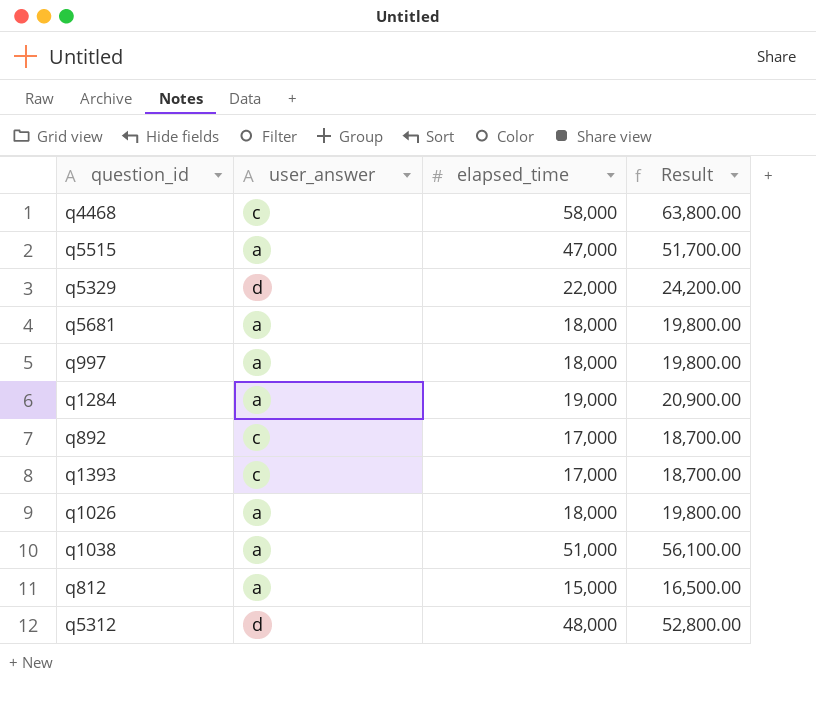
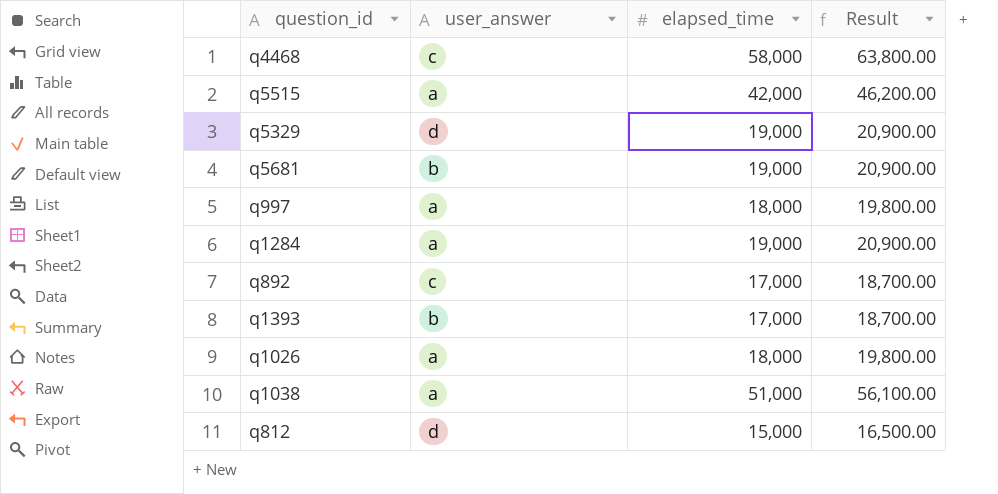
row q5312: d | 48,000 | 52,800.00 -> none
q5515 | elapsed_time: 47,000 -> 42,000
q5515 | Result: 51,700.00 -> 46,200.00
q5329 | elapsed_time: 22,000 -> 19,000
q5329 | Result: 24,200.00 -> 20,900.00
q5681 | user_answer: a -> b
q5681 | elapsed_time: 18,000 -> 19,000
q5681 | Result: 19,800.00 -> 20,900.00
q1393 | user_answer: c -> b
q812 | user_answer: a -> d

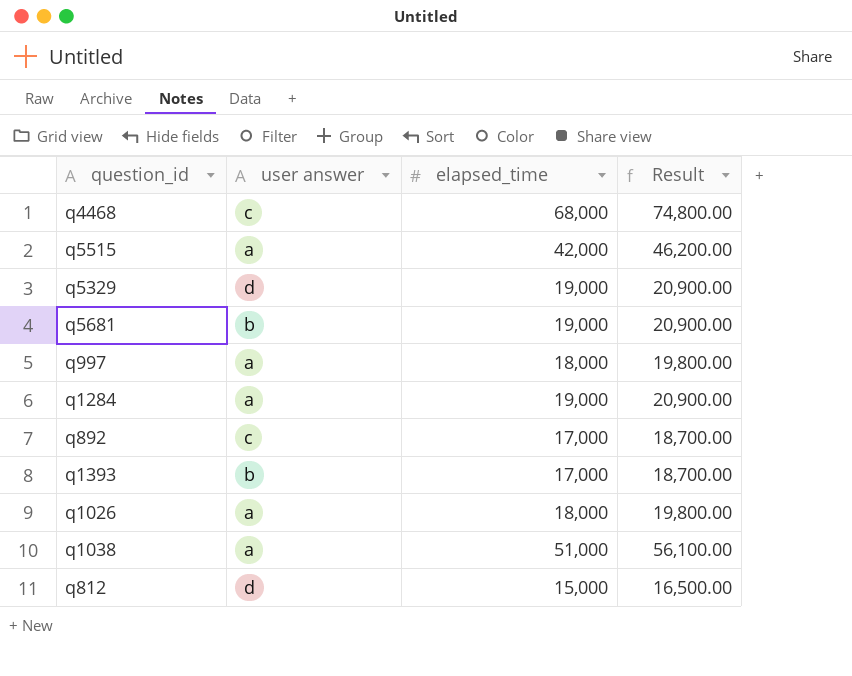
column name: user_answer -> user answer
q4468 | elapsed_time: 58,000 -> 68,000
q4468 | Result: 63,800.00 -> 74,800.00

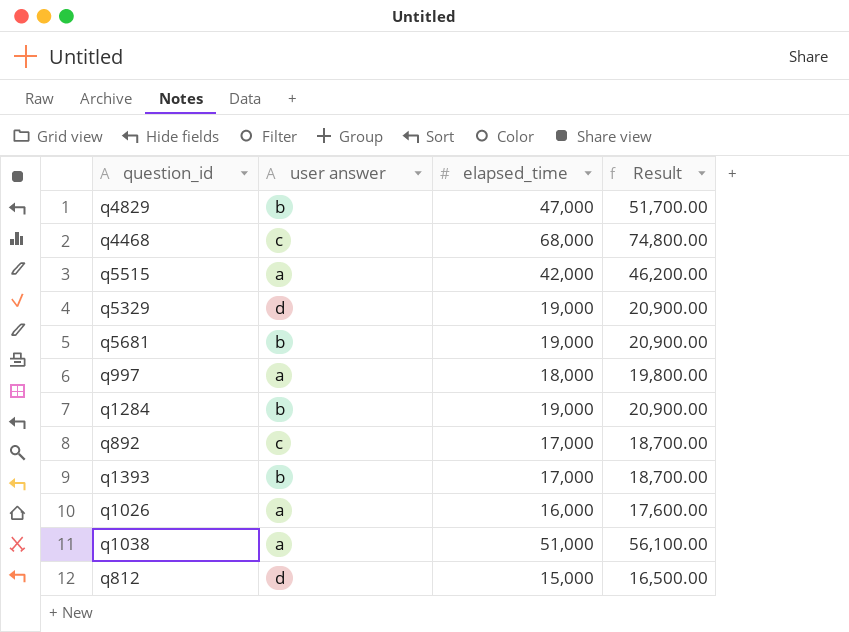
row q4829: none -> b | 47,000 | 51,700.00
q1284 | user answer: a -> b
q1026 | elapsed_time: 18,000 -> 16,000
q1026 | Result: 19,800.00 -> 17,600.00

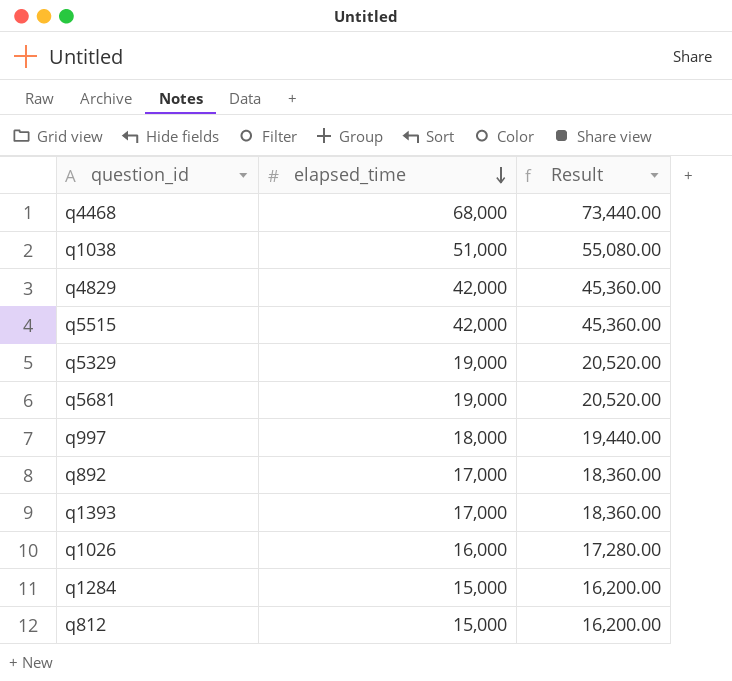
row order: none -> elapsed_time descending
column user answer | position: 2 -> none
column Result | formula: [elapsed_time] * 1.1 -> [elapsed_time] * 1.08
q4829 | elapsed_time: 47,000 -> 42,000
q1284 | elapsed_time: 19,000 -> 15,000

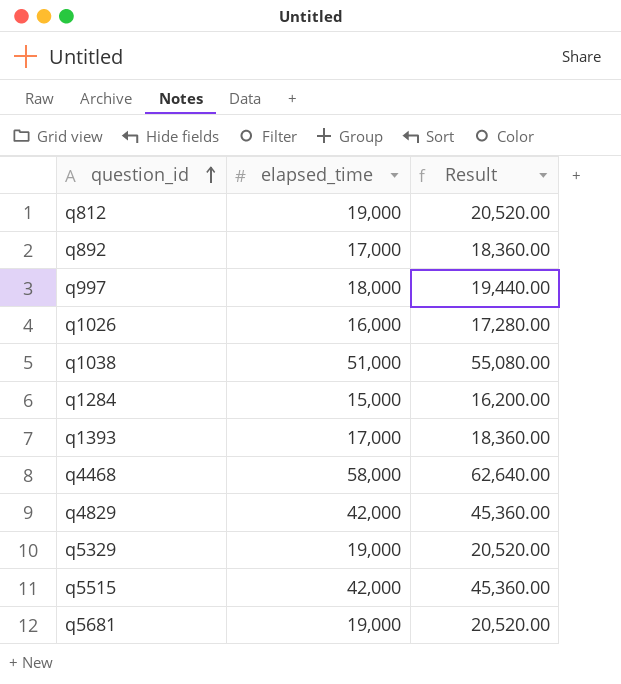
row order: elapsed_time descending -> question_id ascending
q812 | elapsed_time: 15,000 -> 19,000
q812 | Result: 16,200.00 -> 20,520.00
q4468 | elapsed_time: 68,000 -> 58,000
q4468 | Result: 73,440.00 -> 62,640.00

